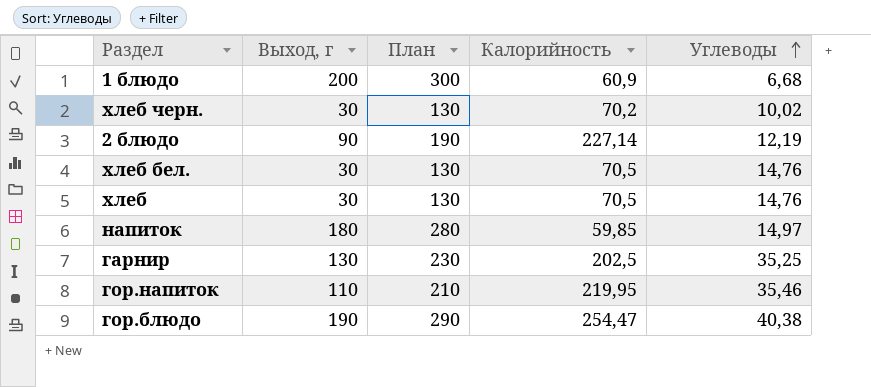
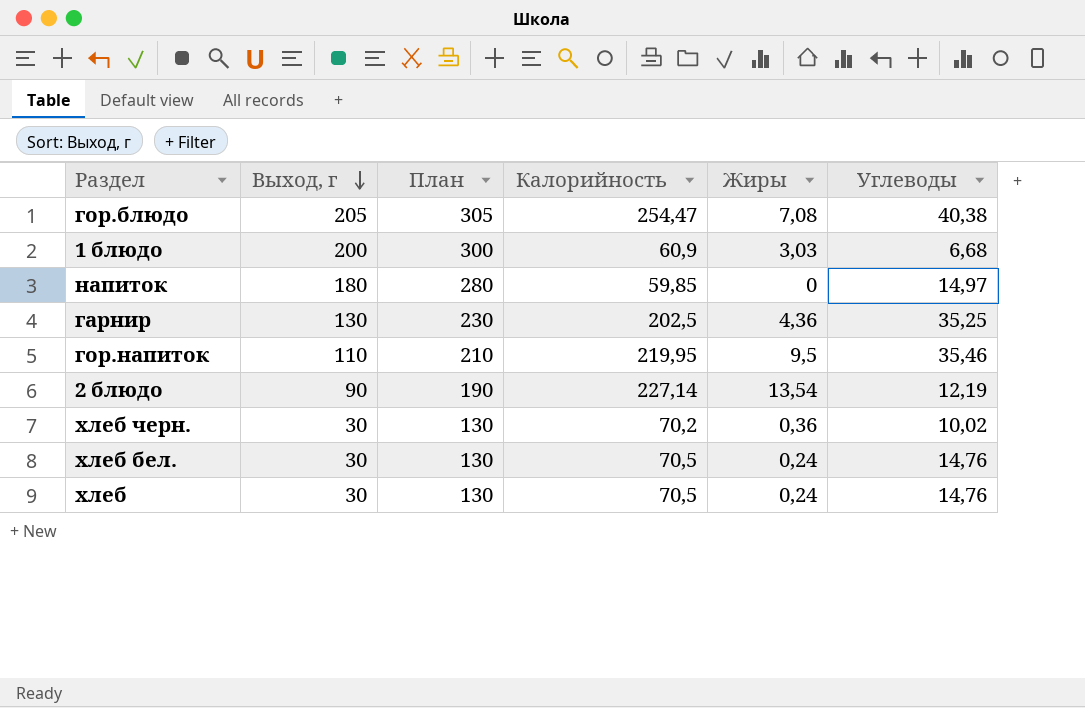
row order: Углеводы ascending -> Выход, г descending
column Жиры | position: none -> 5
гор.блюдо | Выход, г: 190 -> 205
гор.блюдо | План: 290 -> 305

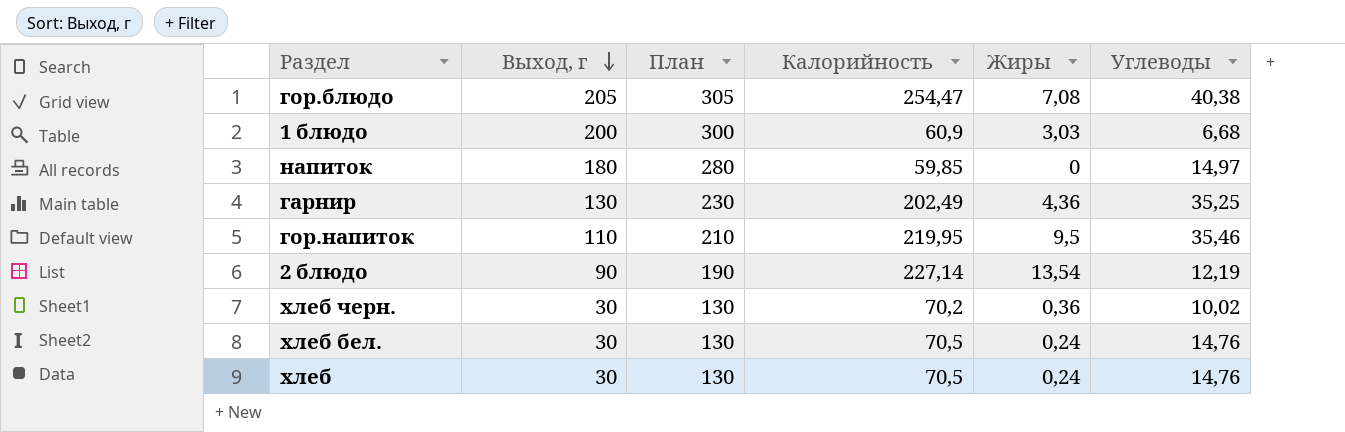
гарнир | Калорийность: 202,5 -> 202,49

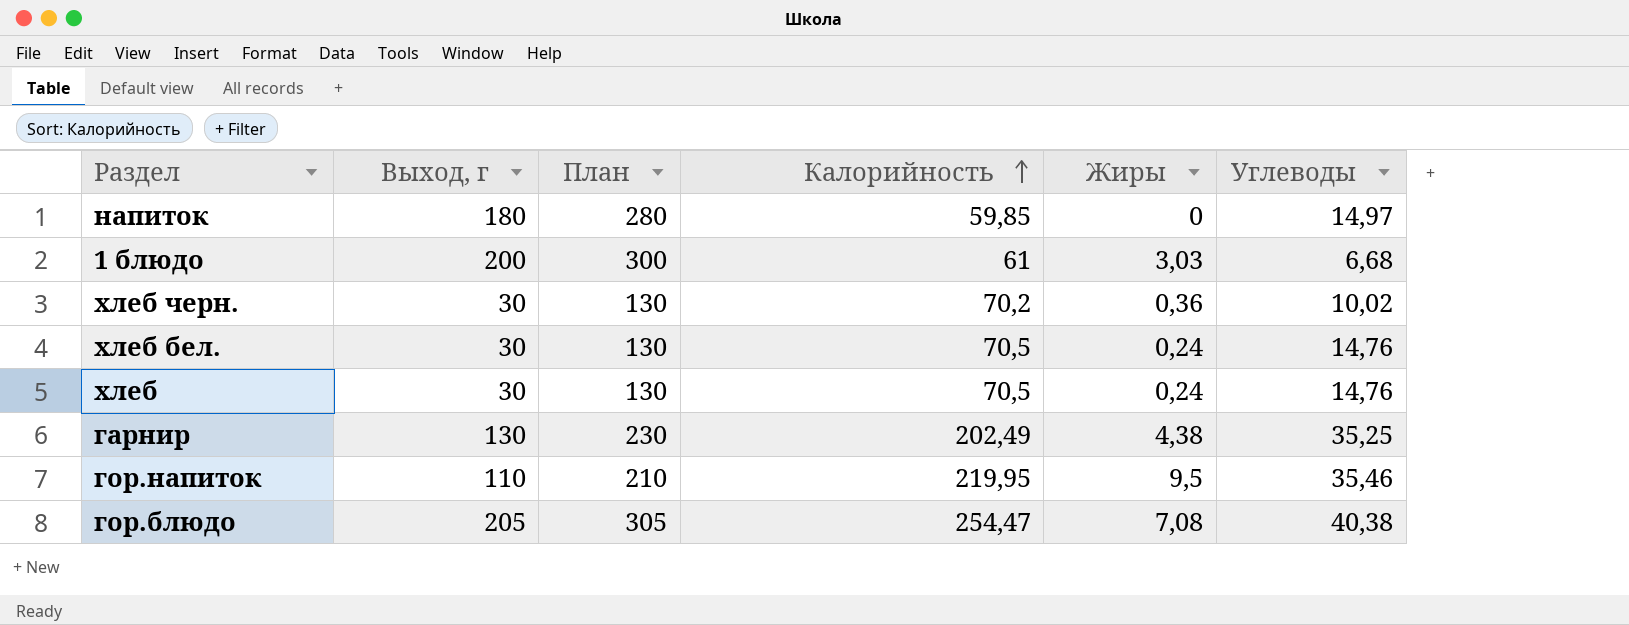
row order: Выход, г descending -> Калорийность ascending
row 2 блюдо: 90 | 190 | 227,14 | 13,54 | 12,19 -> none
1 блюдо | Калорийность: 60,9 -> 61
гарнир | Жиры: 4,36 -> 4,38

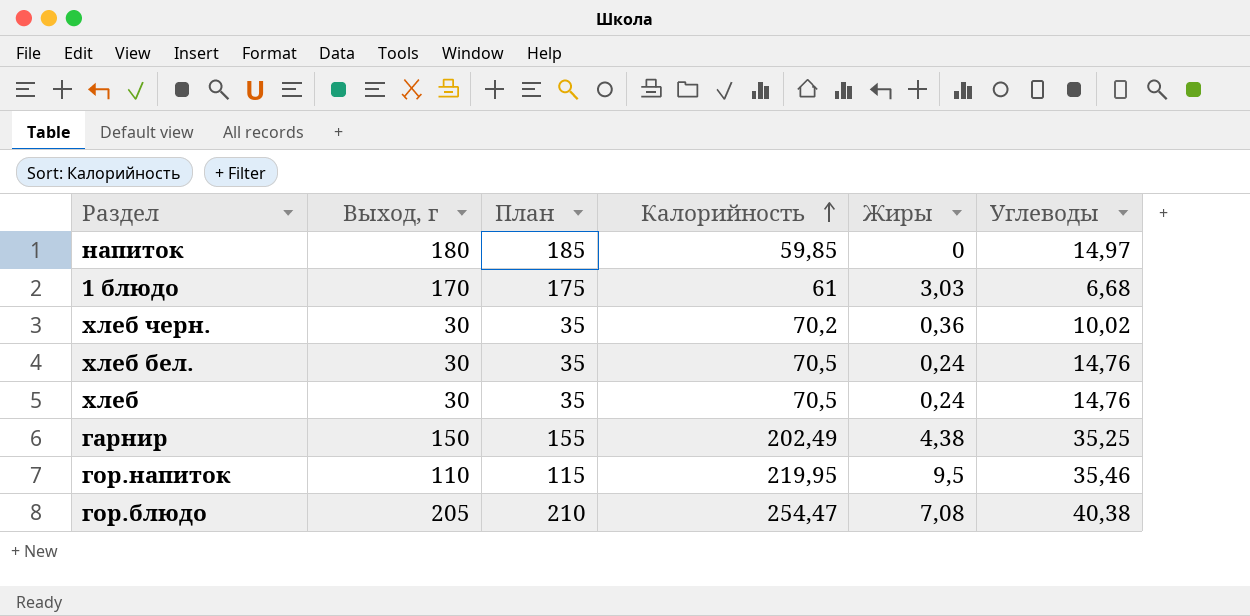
column План | formula: [Выход, г] + 100 -> [Выход, г] + 5
1 блюдо | Выход, г: 200 -> 170
гарнир | Выход, г: 130 -> 150

